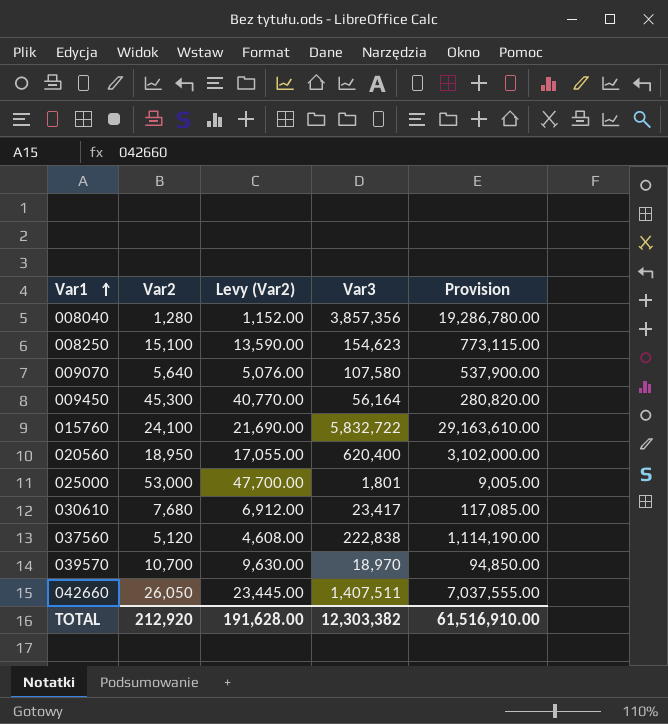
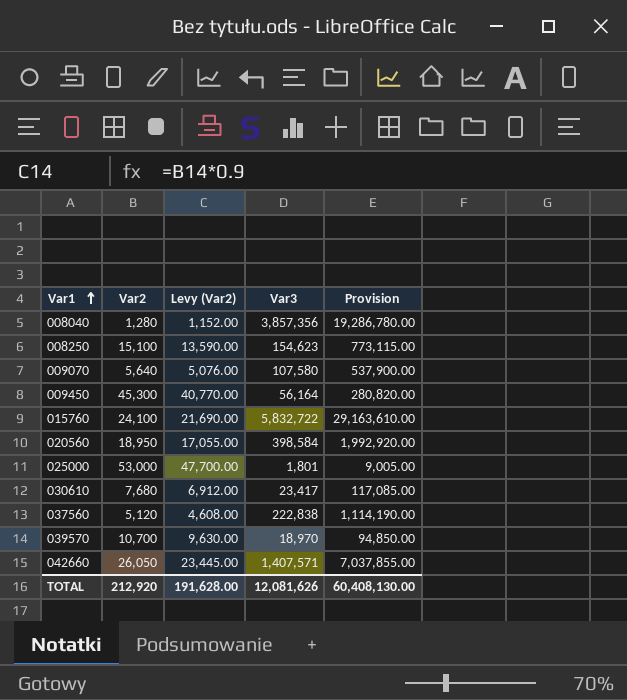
020560 | Var3: 620,400 -> 398,584
020560 | Provision: 3,102,000.00 -> 1,992,920.00
042660 | Var3: 1,407,511 -> 1,407,571
042660 | Provision: 7,037,555.00 -> 7,037,855.00
TOTAL | Var3: 12,303,382 -> 12,081,626
TOTAL | Provision: 61,516,910.00 -> 60,408,130.00

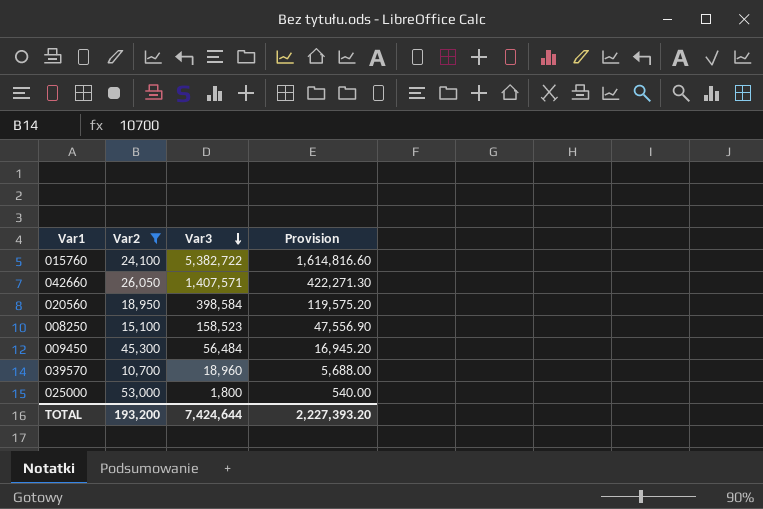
filter: none -> Var2 >= 10,700
row order: Var1 ascending -> Var3 descending
column Levy (Var2) | formula: [Var2] * 0.9 -> none
column Provision | formula: [Var3] * 5 -> [Var3] * 0.3
015760 | Var3: 5,832,722 -> 5,382,722
008250 | Var3: 154,623 -> 158,523
009450 | Var3: 56,164 -> 56,484
039570 | Var3: 18,970 -> 18,960
025000 | Var3: 1,801 -> 1,800
TOTAL | Var2: 212,920 -> 193,200
TOTAL | Var3: 12,081,626 -> 7,424,644
TOTAL | Provision: 60,408,130.00 -> 2,227,393.20

